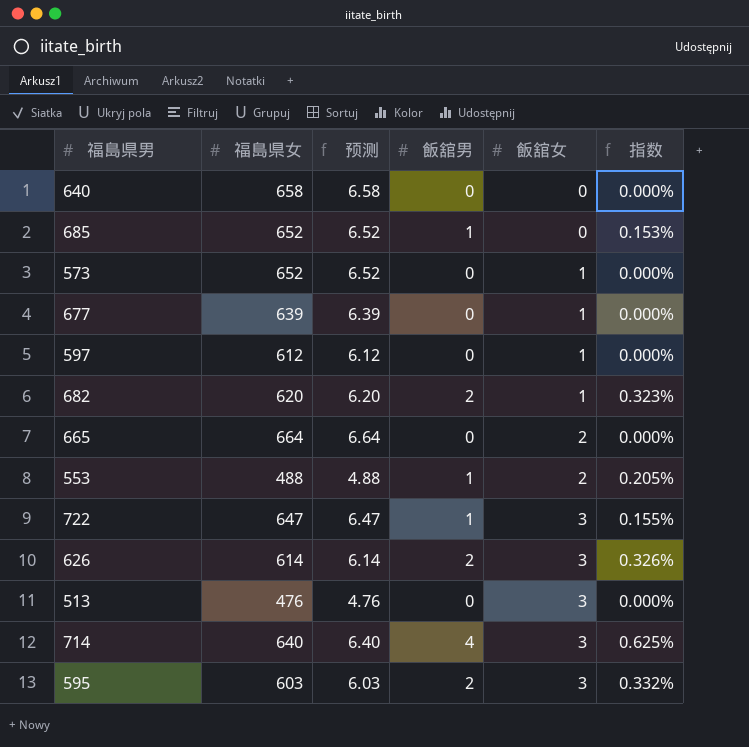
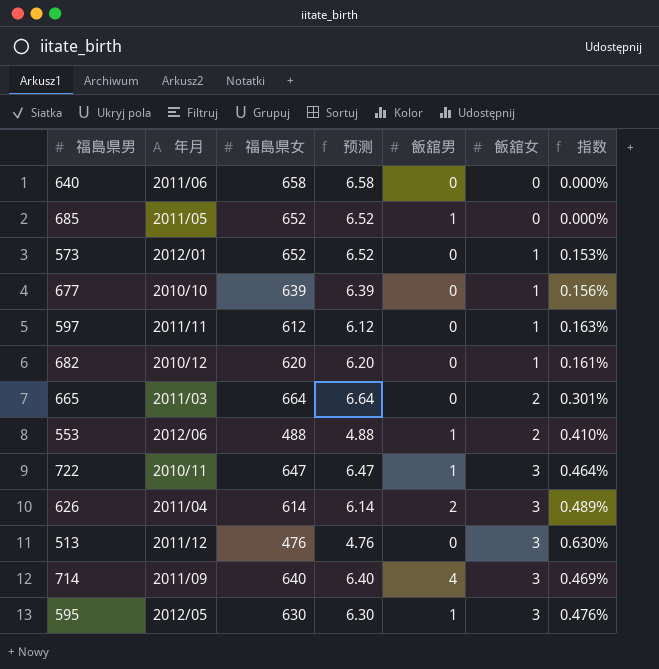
column 年月 | position: none -> 2
column 指数 | formula: [飯舘男] / [福島県女] -> [飯舘女] / [福島県女]
682 | 飯舘男: 2 -> 0
595 | 福島県女: 603 -> 630
595 | 预测: 6.03 -> 6.30
595 | 飯舘男: 2 -> 1

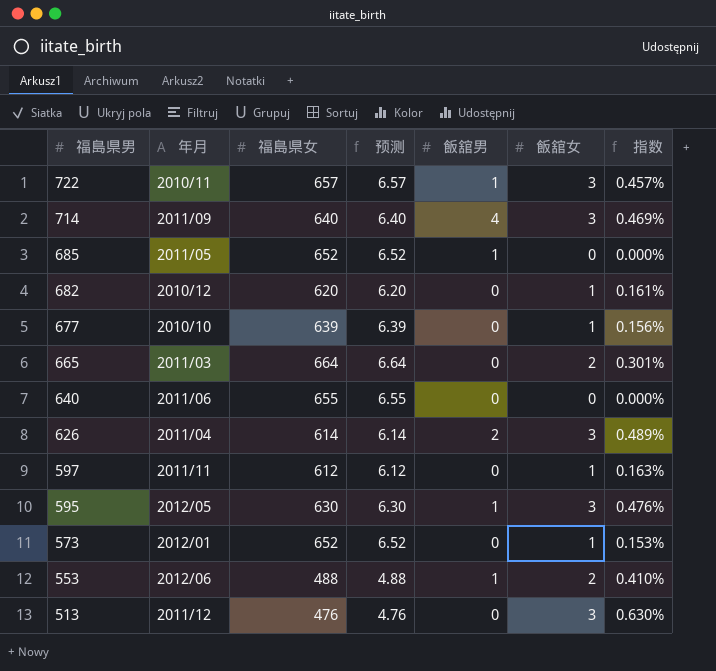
row order: 飯舘女 ascending -> 福島県男 descending
722 | 福島県女: 647 -> 657
722 | 预测: 6.47 -> 6.57
722 | 指数: 0.464% -> 0.457%
640 | 福島県女: 658 -> 655
640 | 预测: 6.58 -> 6.55

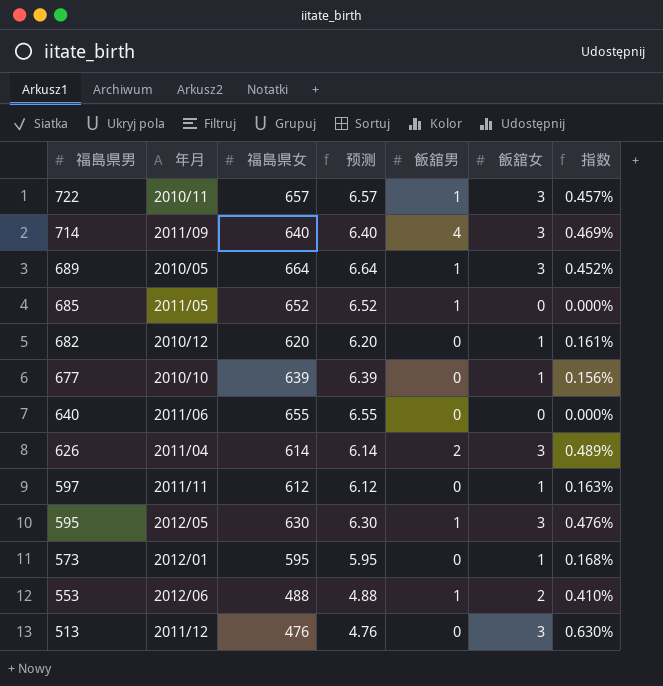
row 665: 2011/03 | 664 | 6.64 | 0 | 2 | 0.301% -> none
row 689: none -> 2010/05 | 664 | 6.64 | 1 | 3 | 0.452%
573 | 福島県女: 652 -> 595
573 | 预测: 6.52 -> 5.95
573 | 指数: 0.153% -> 0.168%

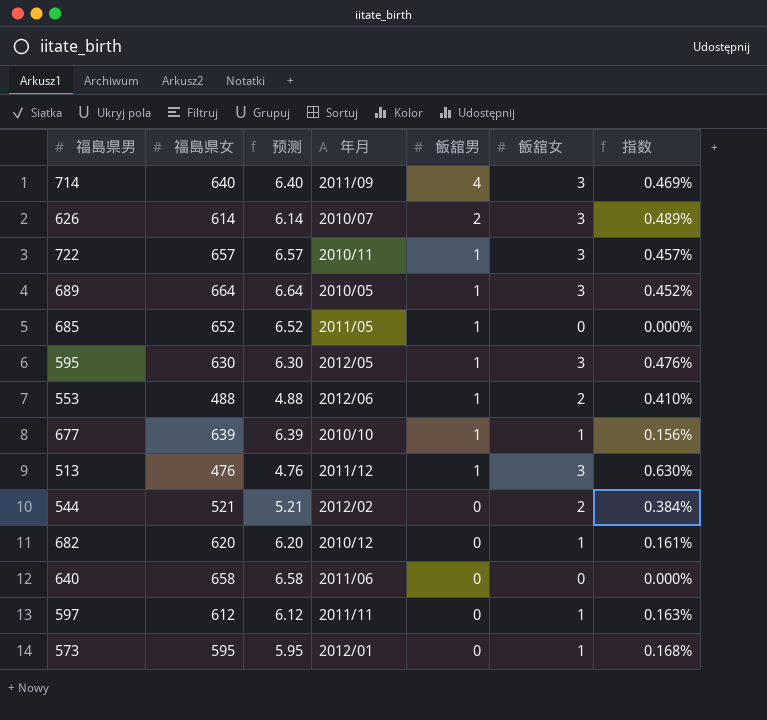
row order: 福島県男 descending -> 飯舘男 descending
column 年月 | position: 2 -> 4
626 | 年月: 2011/04 -> 2010/07
677 | 飯舘男: 0 -> 1
513 | 飯舘男: 0 -> 1
row 544: none -> 521 | 5.21 | 2012/02 | 0 | 2 | 0.384%
640 | 福島県女: 655 -> 658
640 | 预测: 6.55 -> 6.58

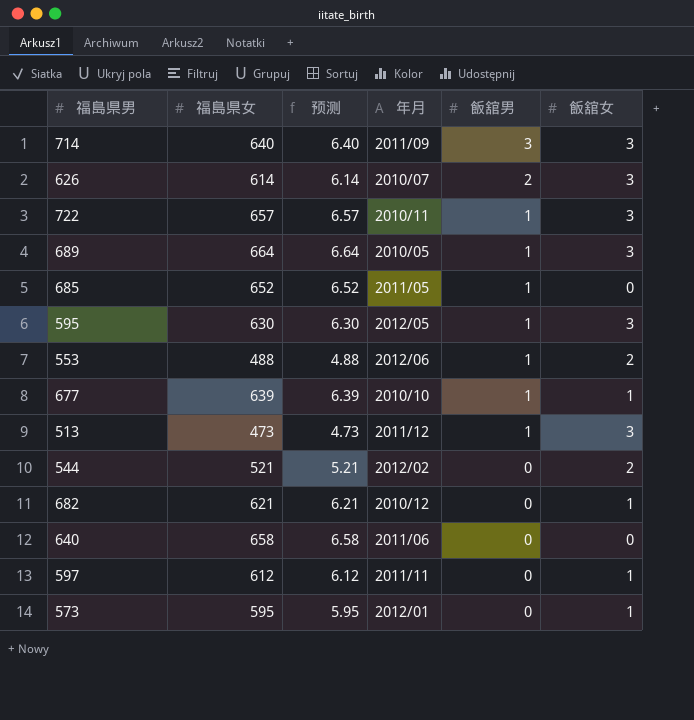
column 指数 | formula: [飯舘女] / [福島県女] -> none
714 | 飯舘男: 4 -> 3
513 | 福島県女: 476 -> 473
513 | 预测: 4.76 -> 4.73
682 | 福島県女: 620 -> 621
682 | 预测: 6.20 -> 6.21

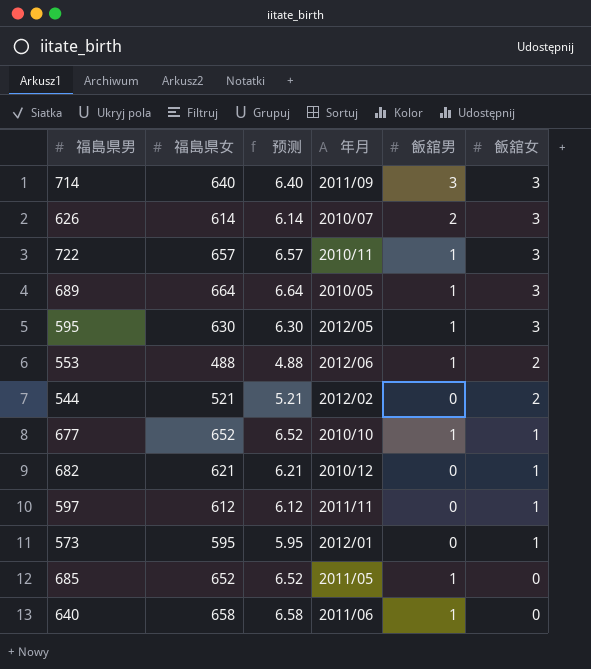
row order: 飯舘男 descending -> 飯舘女 descending
row 513: 473 | 4.73 | 2011/12 | 1 | 3 -> none
677 | 福島県女: 639 -> 652
677 | 预测: 6.39 -> 6.52
640 | 飯舘男: 0 -> 1

